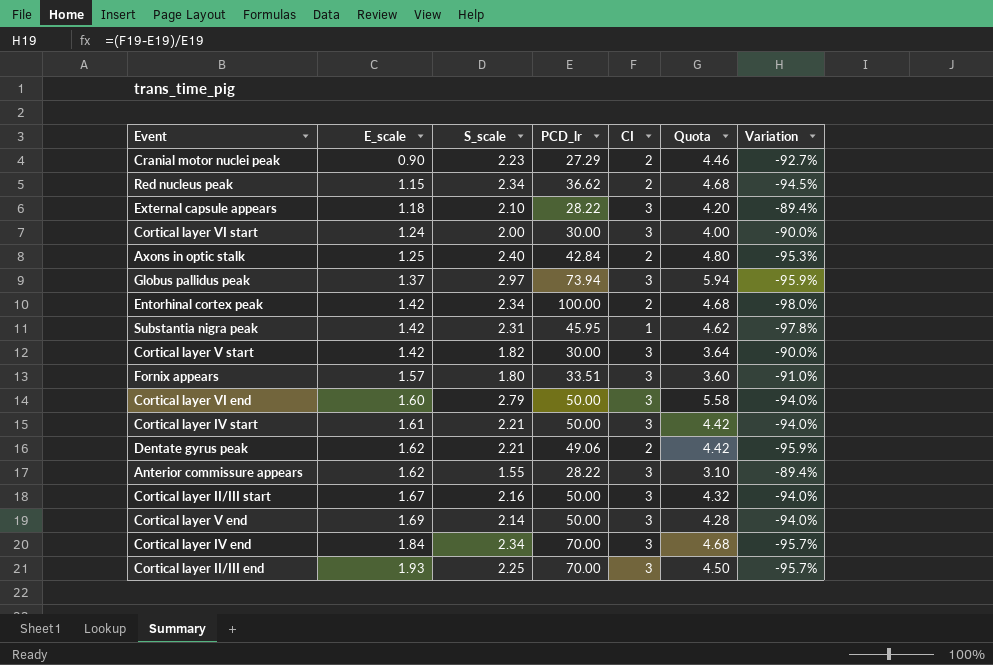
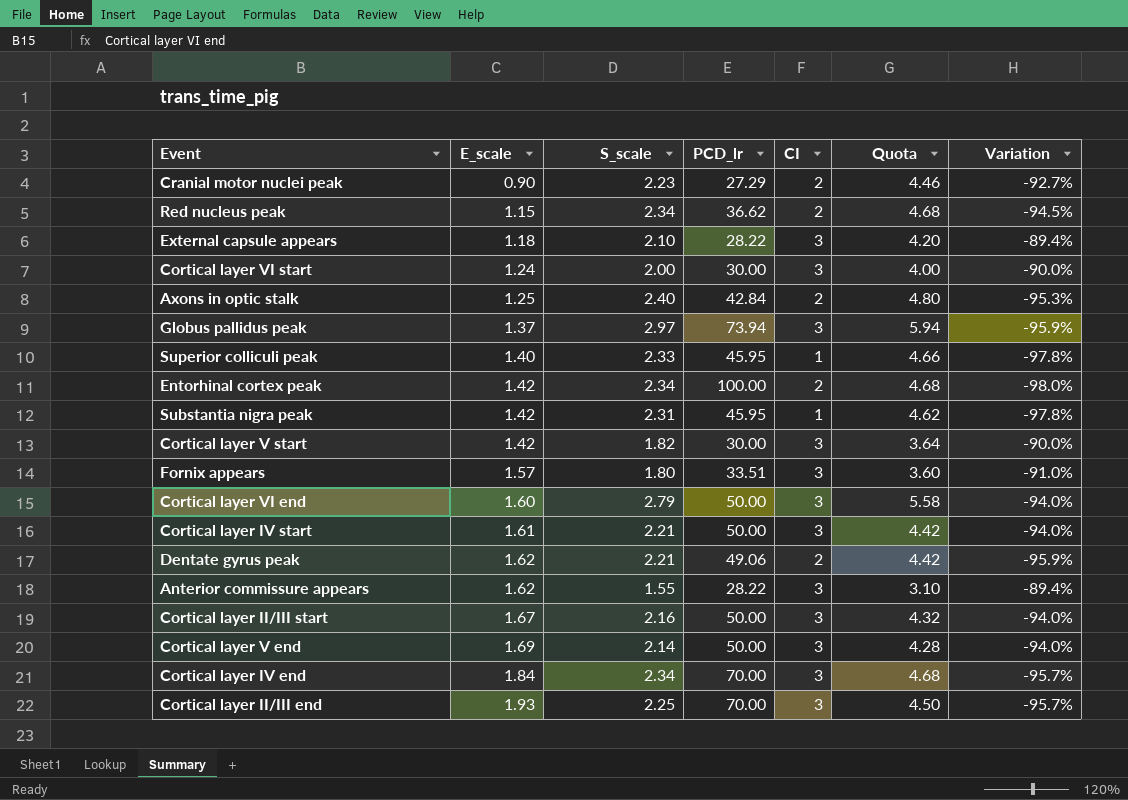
row Superior colliculi peak: none -> 1.40 | 2.33 | 45.95 | 1 | 4.66 | -97.8%

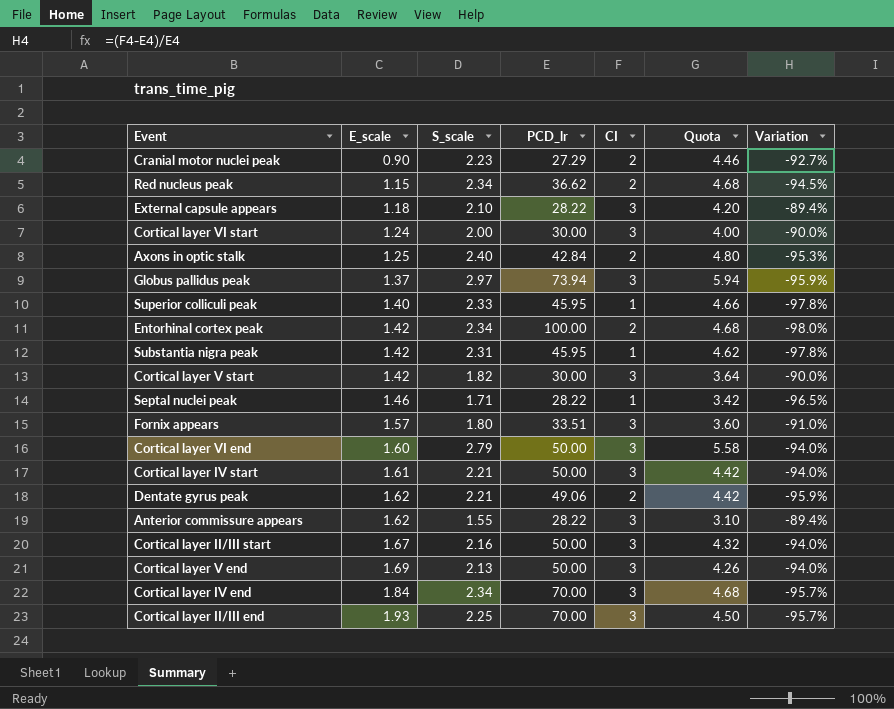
row Septal nuclei peak: none -> 1.46 | 1.71 | 28.22 | 1 | 3.42 | -96.5%
Cortical layer V end | S_scale: 2.14 -> 2.13
Cortical layer V end | Quota: 4.28 -> 4.26

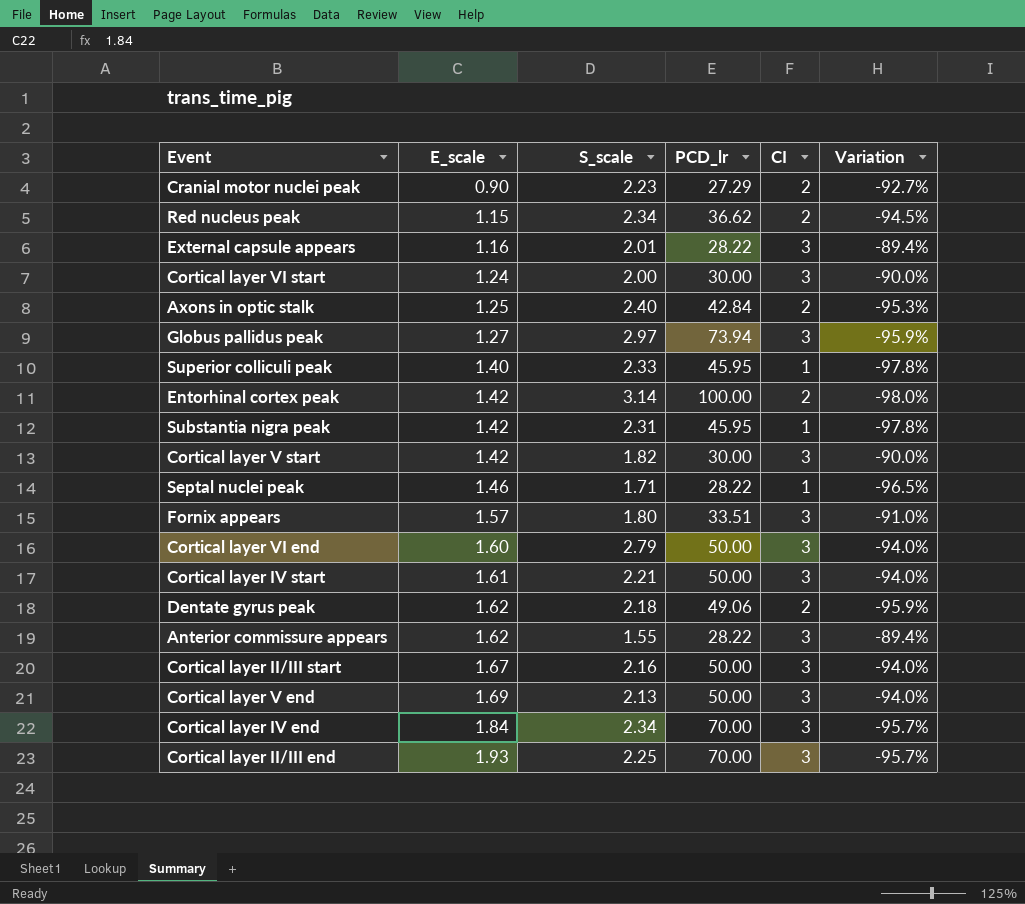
column Quota | formula: [S_scale] * 2 -> none
External capsule appears | E_scale: 1.18 -> 1.16
External capsule appears | S_scale: 2.10 -> 2.01
Globus pallidus peak | E_scale: 1.37 -> 1.27
Entorhinal cortex peak | S_scale: 2.34 -> 3.14
Dentate gyrus peak | S_scale: 2.21 -> 2.18

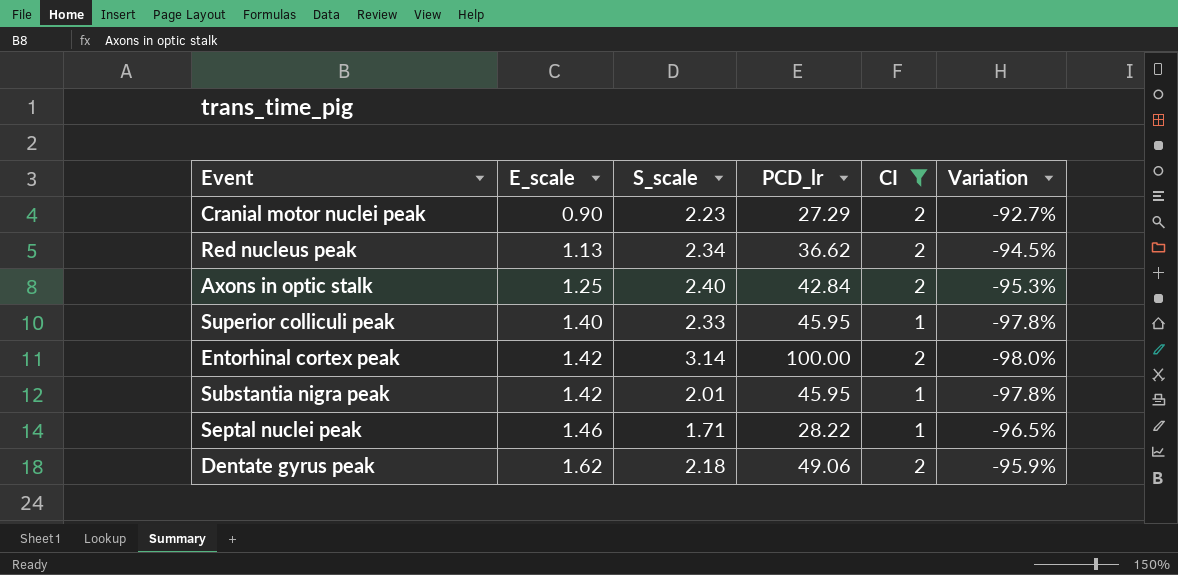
filter: none -> CI != 3
Red nucleus peak | E_scale: 1.15 -> 1.13
Substantia nigra peak | S_scale: 2.31 -> 2.01

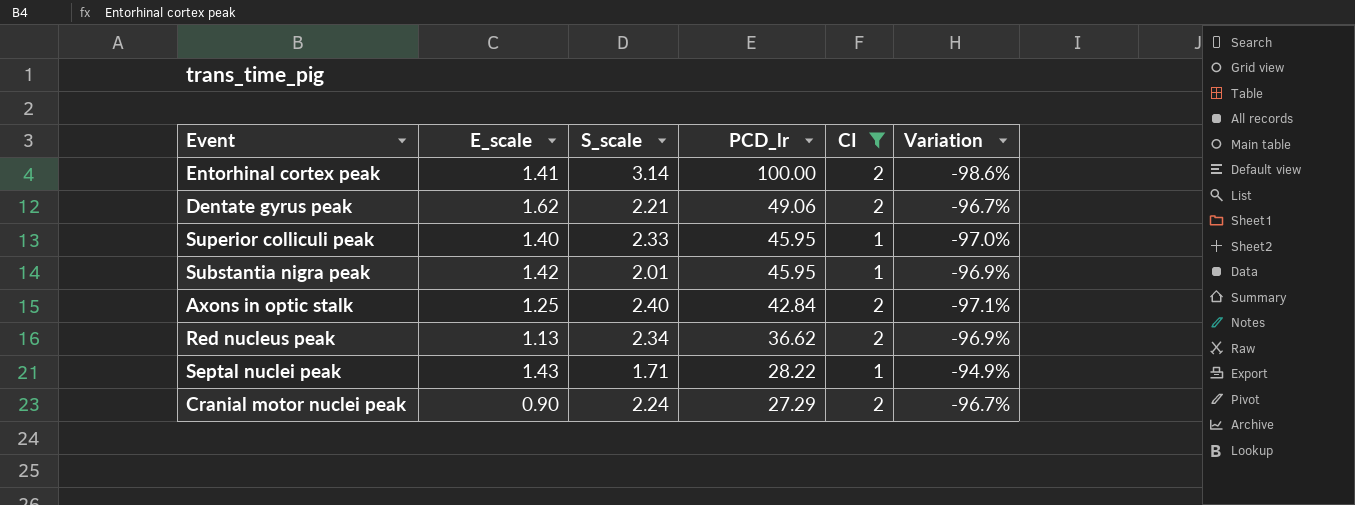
row order: E_scale ascending -> PCD_lr descending
column Variation | formula: ([CI] - [PCD_lr]) / [PCD_lr] -> ([E_scale] - [PCD_lr]) / [PCD_lr]
Entorhinal cortex peak | E_scale: 1.42 -> 1.41
Dentate gyrus peak | S_scale: 2.18 -> 2.21
Septal nuclei peak | E_scale: 1.46 -> 1.43
Cranial motor nuclei peak | S_scale: 2.23 -> 2.24

